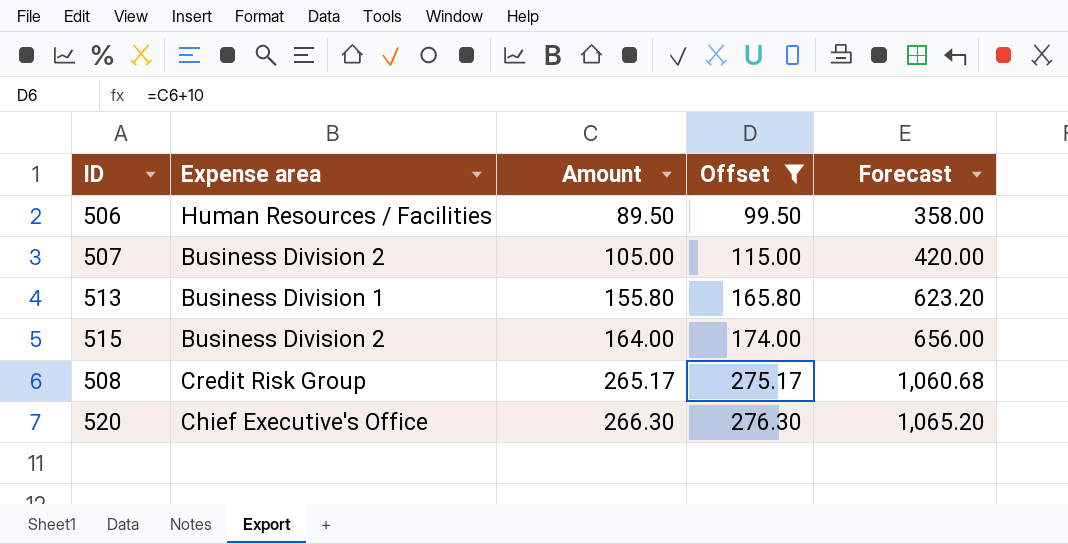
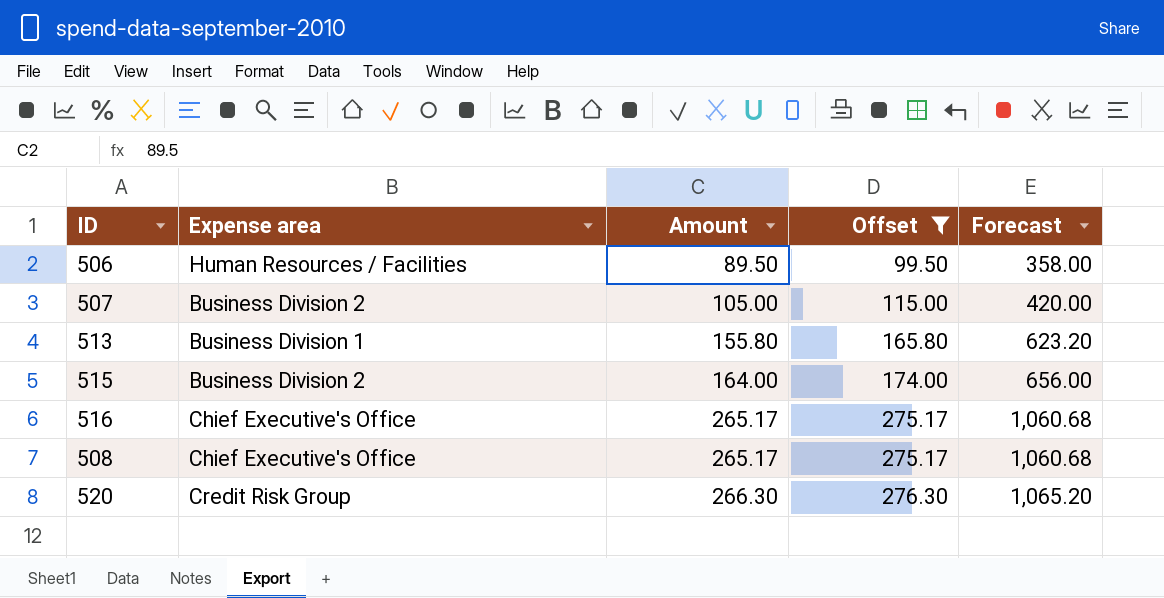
row 516: none -> Chief Executive's Office | 265.17 | 275.17 | 1,060.68
508 | Expense area: Credit Risk Group -> Chief Executive's Office
520 | Expense area: Chief Executive's Office -> Credit Risk Group

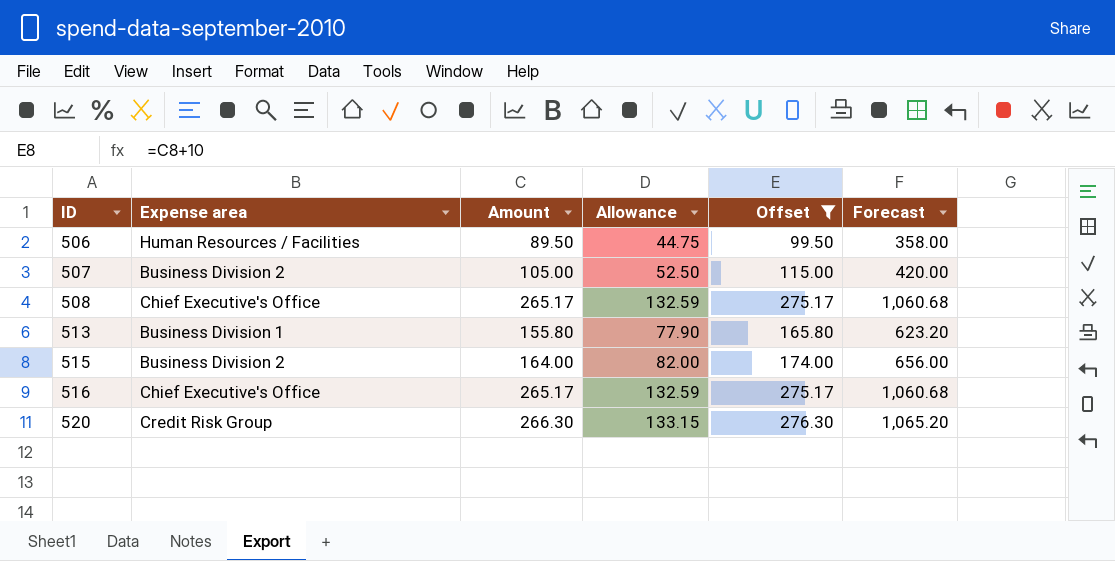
row order: Amount ascending -> ID ascending
column Allowance | formula: none -> [Amount] * 0.5

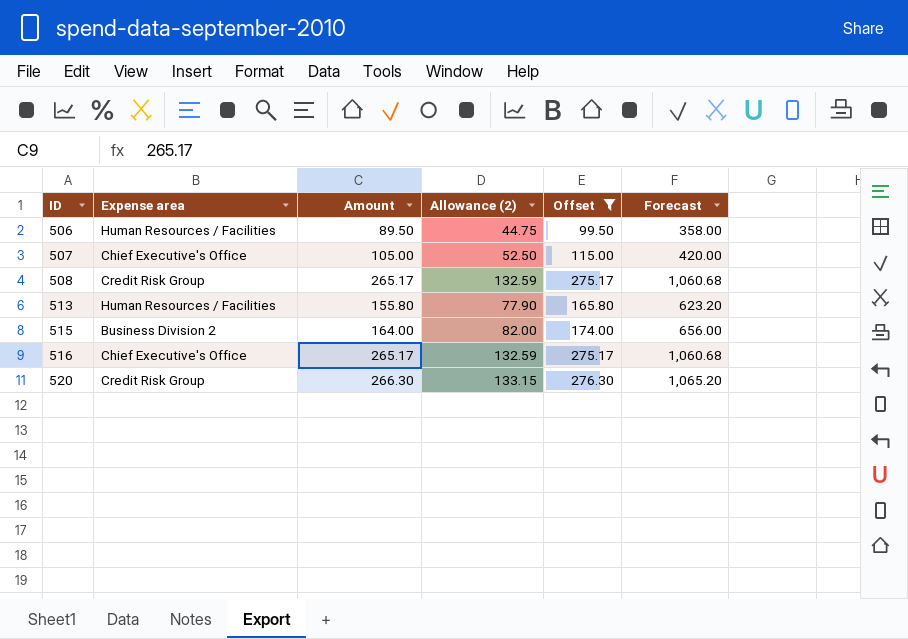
column name: Allowance -> Allowance (2)
507 | Expense area: Business Division 2 -> Chief Executive's Office
508 | Expense area: Chief Executive's Office -> Credit Risk Group
513 | Expense area: Business Division 1 -> Human Resources / Facilities

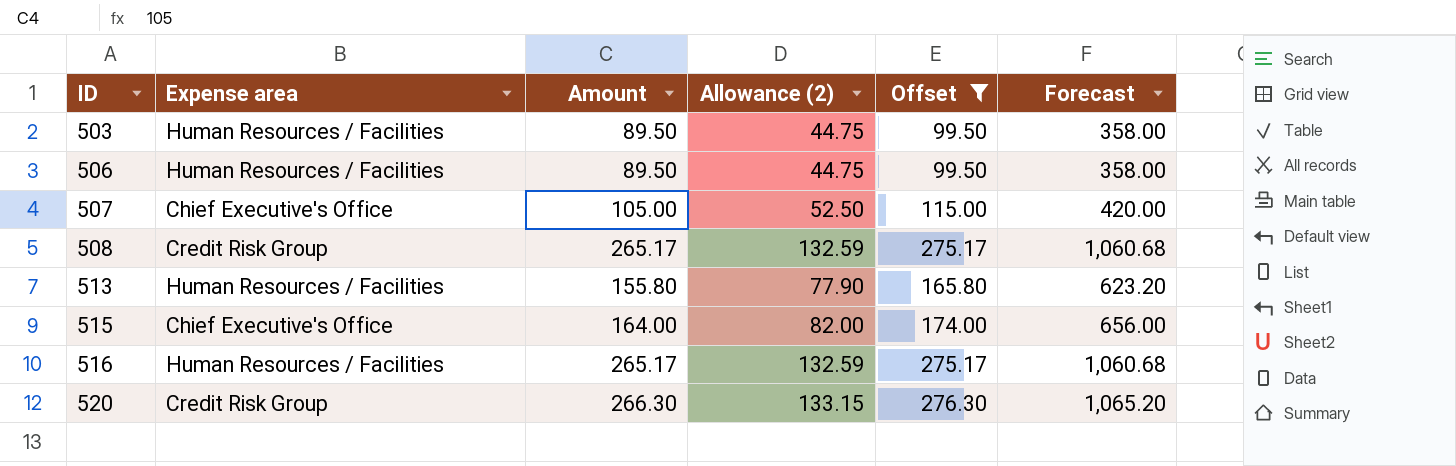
row 503: none -> Human Resources / Facilities | 89.50 | 44.75 | 99.50 | 358.00
515 | Expense area: Business Division 2 -> Chief Executive's Office
516 | Expense area: Chief Executive's Office -> Human Resources / Facilities

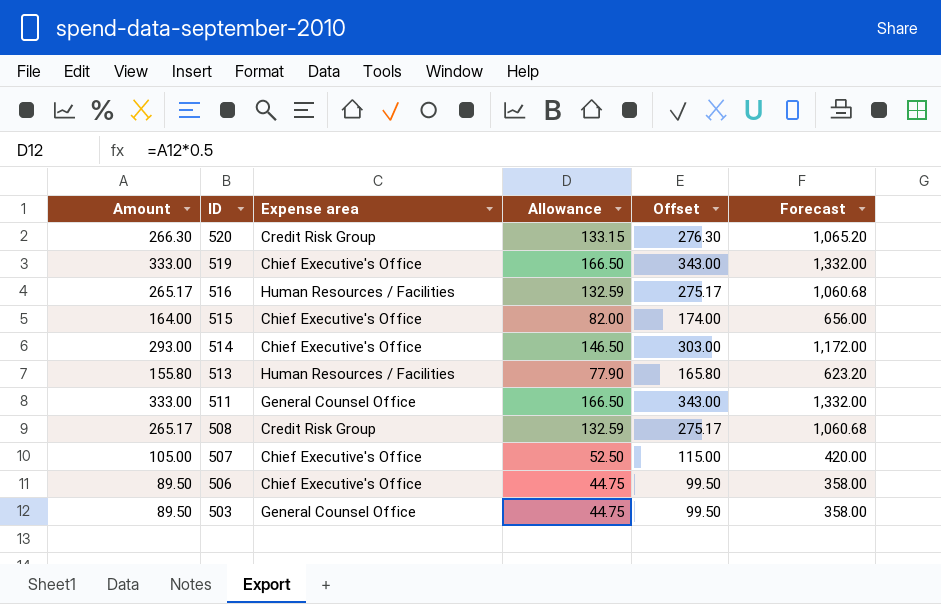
filter: Offset <= 276.30 -> none
row order: ID ascending -> ID descending
column Amount | position: 3 -> 1
column name: Allowance (2) -> Allowance
506 | Expense area: Human Resources / Facilities -> Chief Executive's Office
503 | Expense area: Human Resources / Facilities -> General Counsel Office

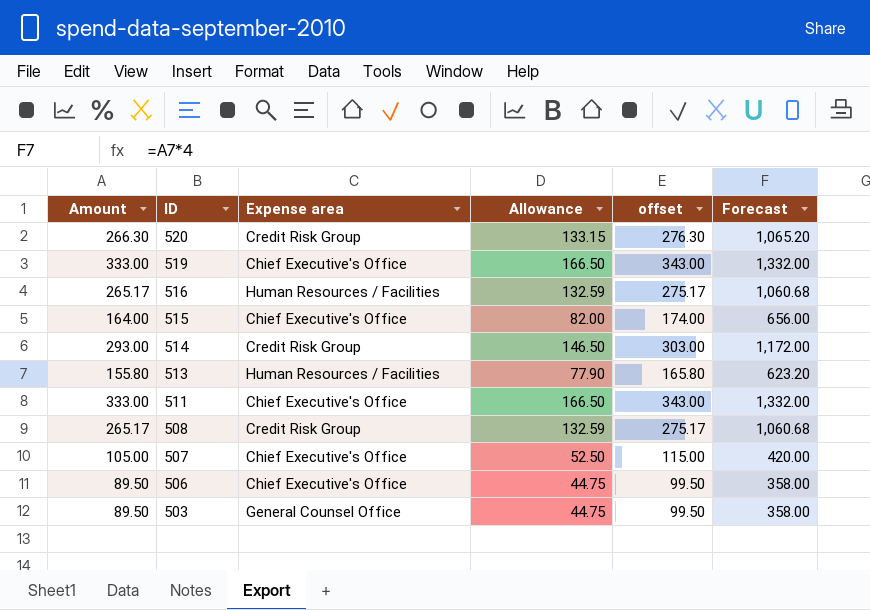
column name: Offset -> offset
514 | Expense area: Chief Executive's Office -> Credit Risk Group
511 | Expense area: General Counsel Office -> Chief Executive's Office

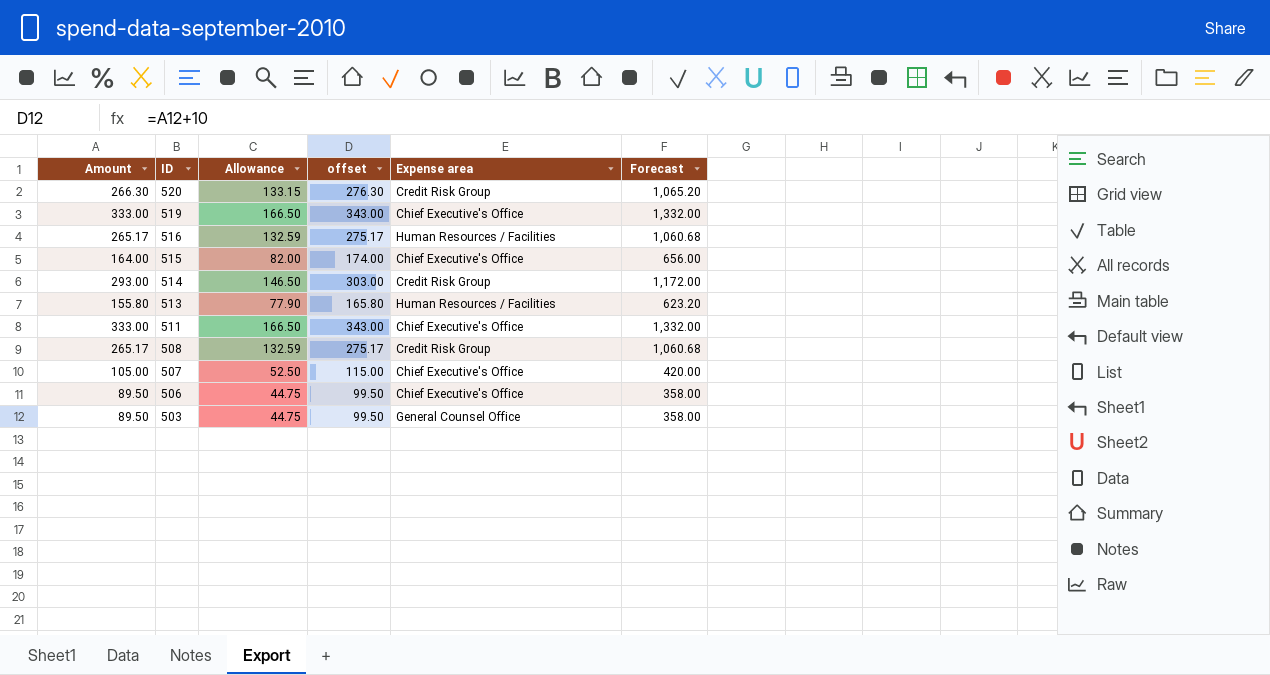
column Expense area | position: 3 -> 5

